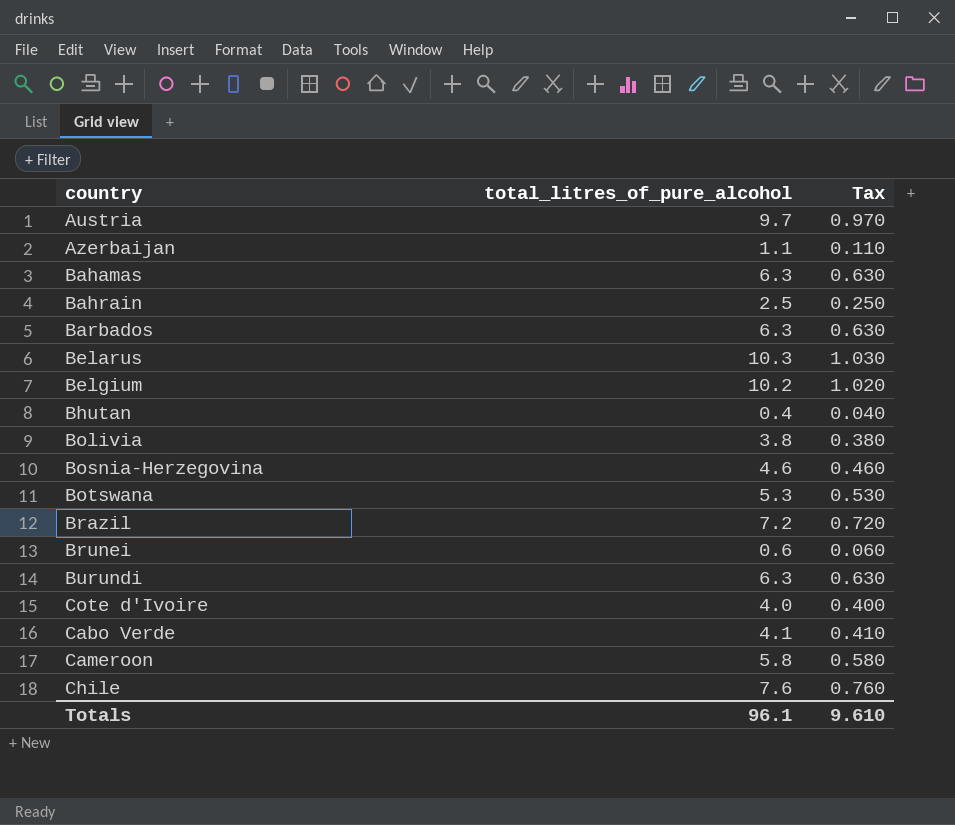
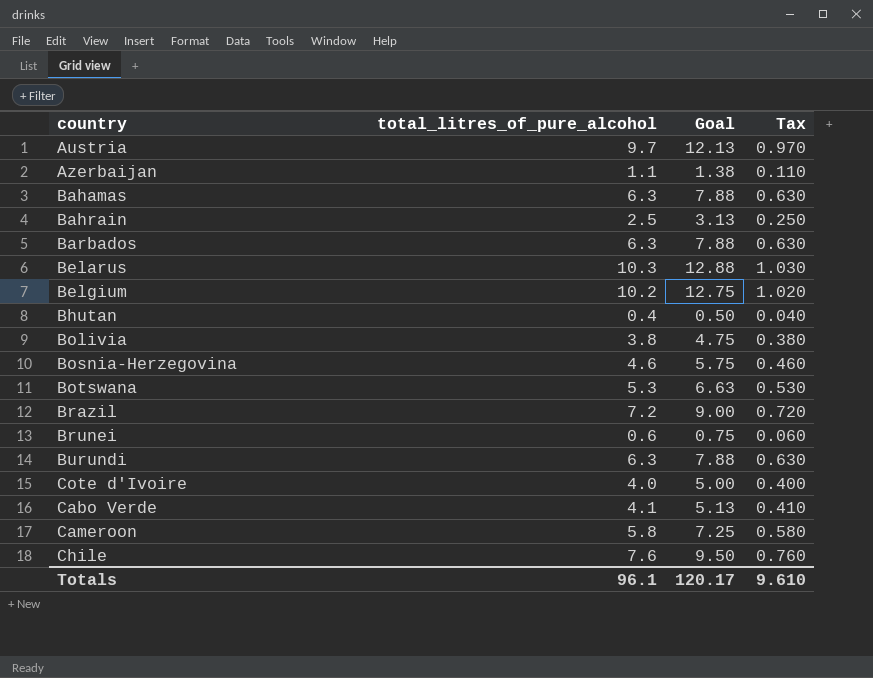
column Goal | formula: none -> [total_litres_of_pure_alcohol] * 1.25

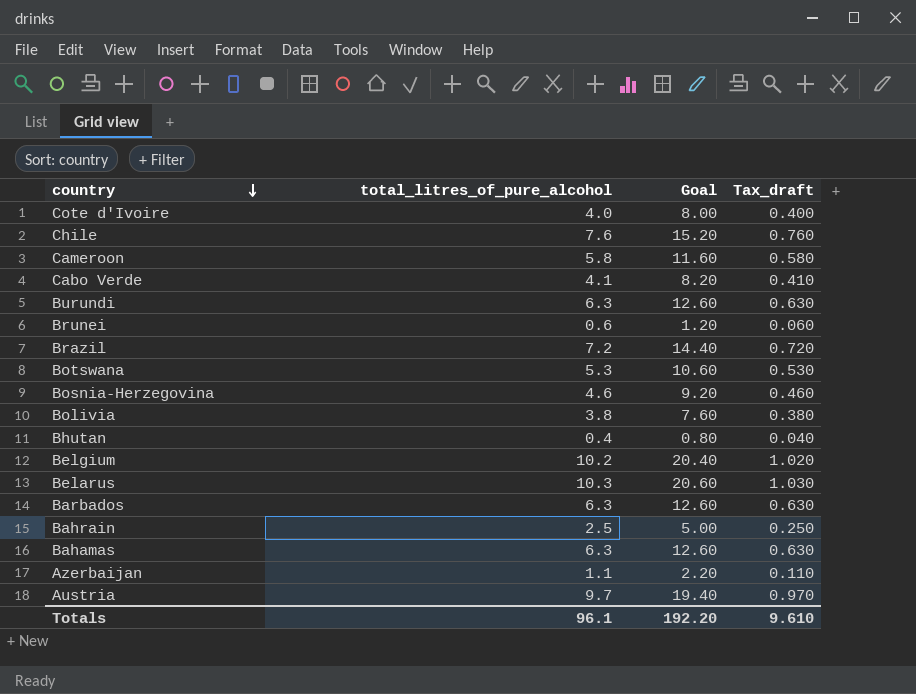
row order: none -> country descending
column Goal | formula: [total_litres_of_pure_alcohol] * 1.25 -> [total_litres_of_pure_alcohol] * 2
column name: Tax -> Tax_draft
Totals | Goal: 120.17 -> 192.20

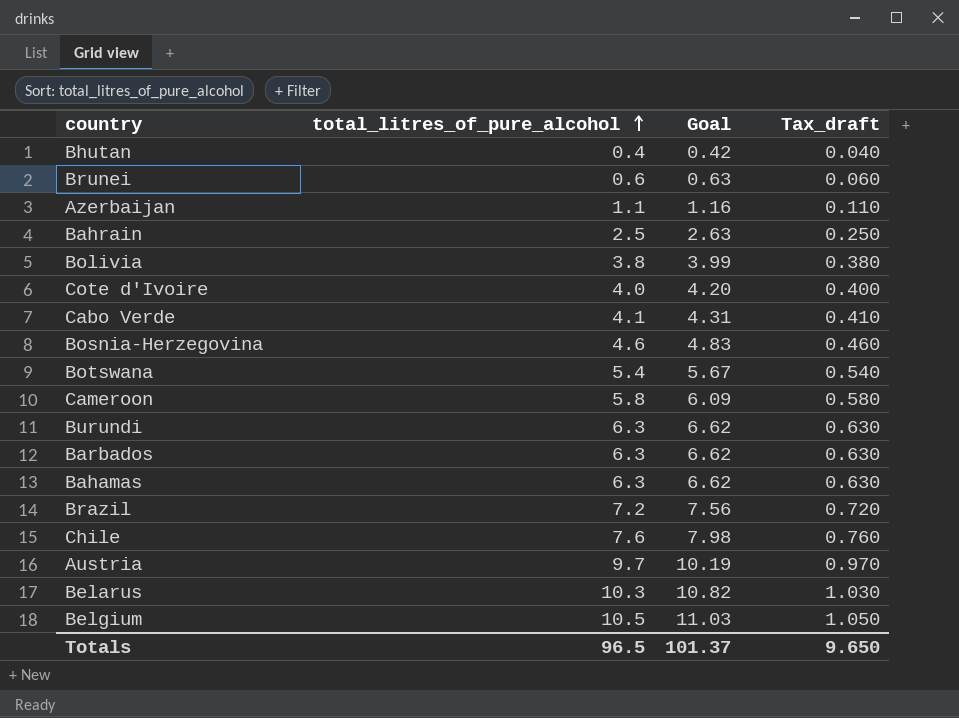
row order: country descending -> total_litres_of_pure_alcohol ascending
column Goal | formula: [total_litres_of_pure_alcohol] * 2 -> [total_litres_of_pure_alcohol] * 1.05
Botswana | total_litres_of_pure_alcohol: 5.3 -> 5.4
Botswana | Tax_draft: 0.530 -> 0.540
Belgium | total_litres_of_pure_alcohol: 10.2 -> 10.5
Belgium | Tax_draft: 1.020 -> 1.050
Totals | total_litres_of_pure_alcohol: 96.1 -> 96.5
Totals | Goal: 192.20 -> 101.37
Totals | Tax_draft: 9.610 -> 9.650

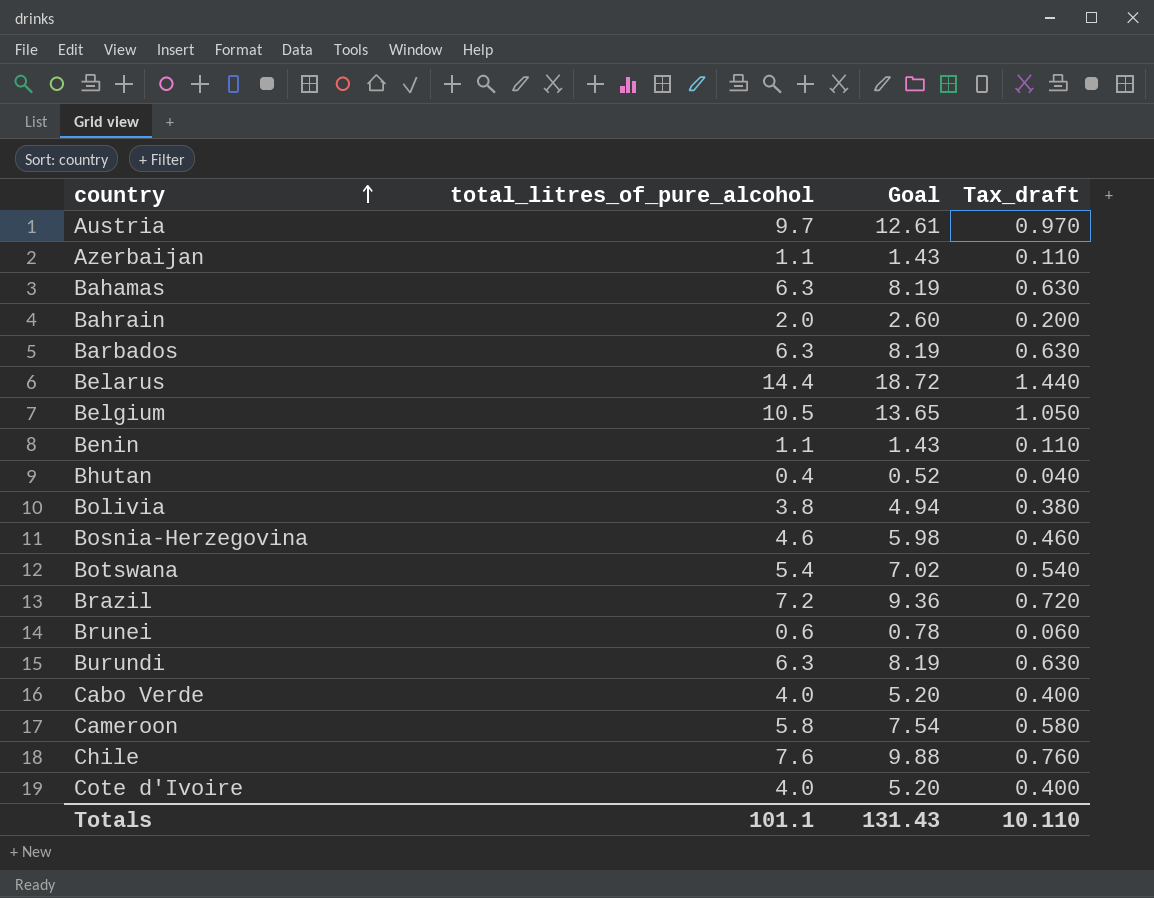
row order: total_litres_of_pure_alcohol ascending -> country ascending
column Goal | formula: [total_litres_of_pure_alcohol] * 1.05 -> [total_litres_of_pure_alcohol] * 1.3
Bahrain | total_litres_of_pure_alcohol: 2.5 -> 2.0
Bahrain | Tax_draft: 0.250 -> 0.200
Belarus | total_litres_of_pure_alcohol: 10.3 -> 14.4
Belarus | Tax_draft: 1.030 -> 1.440
row Benin: none -> 1.1 | 1.43 | 0.110
Cabo Verde | total_litres_of_pure_alcohol: 4.1 -> 4.0
Cabo Verde | Tax_draft: 0.410 -> 0.400
Totals | total_litres_of_pure_alcohol: 96.5 -> 101.1
Totals | Goal: 101.37 -> 131.43
Totals | Tax_draft: 9.650 -> 10.110

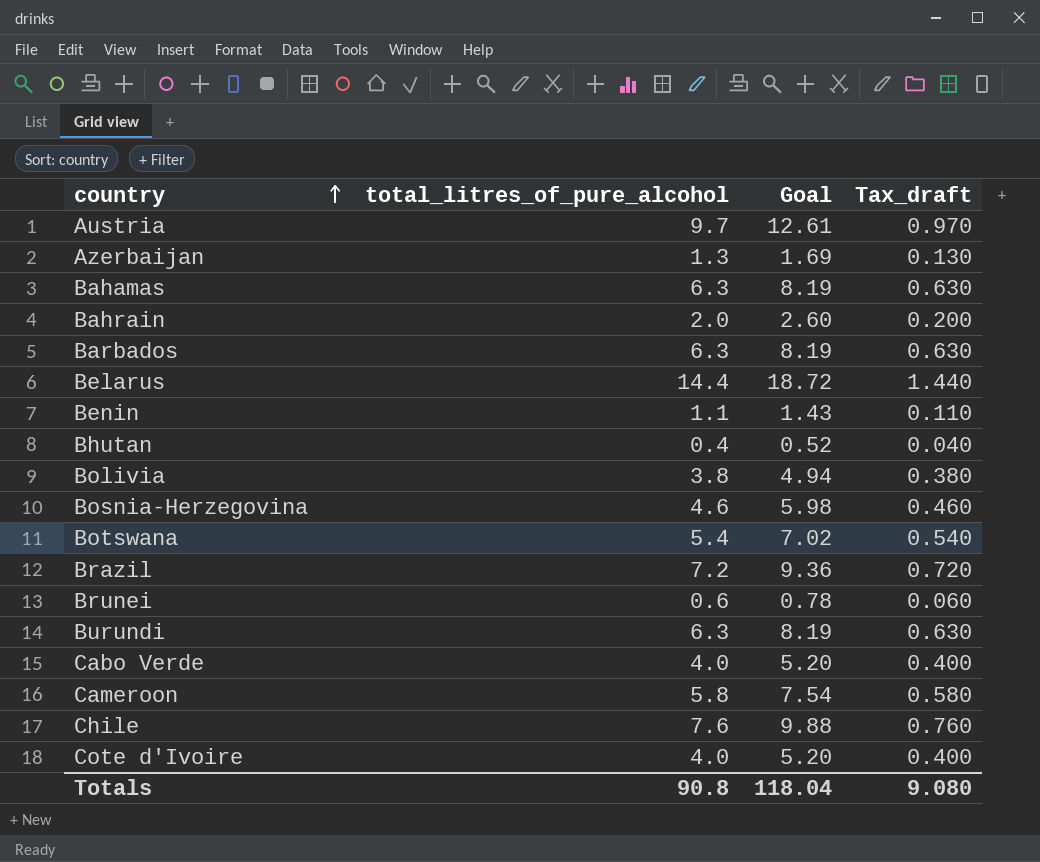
row Belgium: 10.5 | 13.65 | 1.050 -> none
Azerbaijan | total_litres_of_pure_alcohol: 1.1 -> 1.3
Azerbaijan | Goal: 1.43 -> 1.69
Azerbaijan | Tax_draft: 0.110 -> 0.130
Totals | total_litres_of_pure_alcohol: 101.1 -> 90.8
Totals | Goal: 131.43 -> 118.04
Totals | Tax_draft: 10.110 -> 9.080

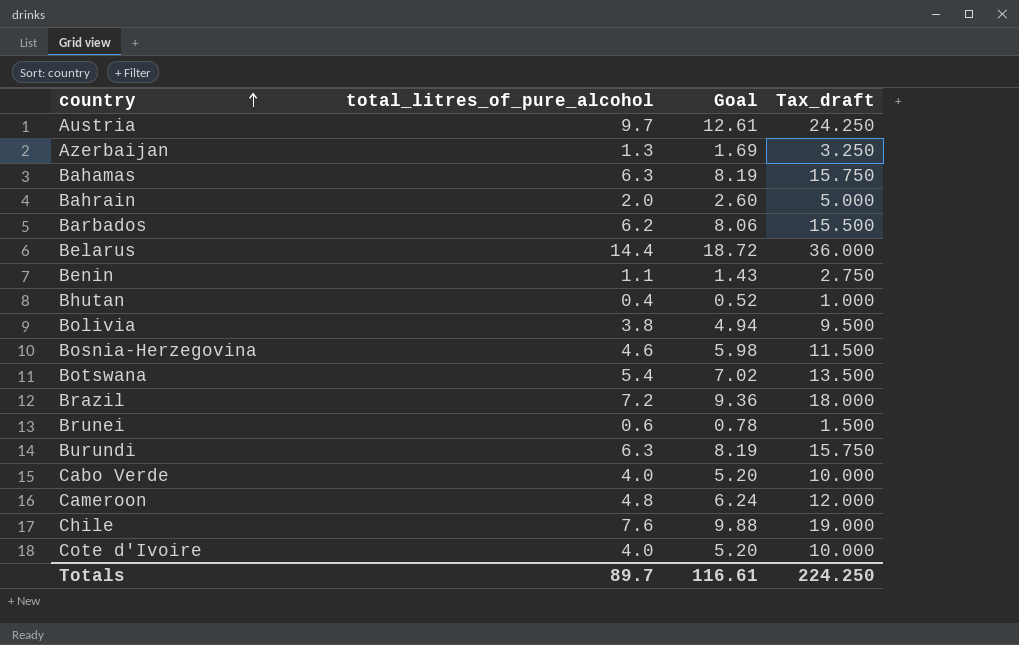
column Tax_draft | formula: [total_litres_of_pure_alcohol] * 0.1 -> [total_litres_of_pure_alcohol] * 2.5
Barbados | total_litres_of_pure_alcohol: 6.3 -> 6.2
Barbados | Goal: 8.19 -> 8.06
Cameroon | total_litres_of_pure_alcohol: 5.8 -> 4.8
Cameroon | Goal: 7.54 -> 6.24
Totals | total_litres_of_pure_alcohol: 90.8 -> 89.7
Totals | Goal: 118.04 -> 116.61
Totals | Tax_draft: 9.080 -> 224.250

